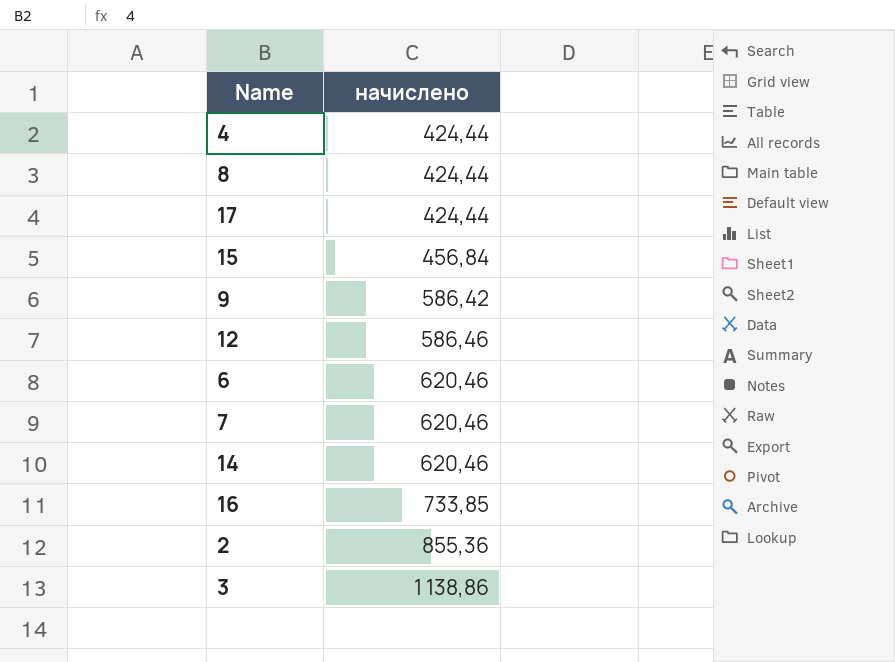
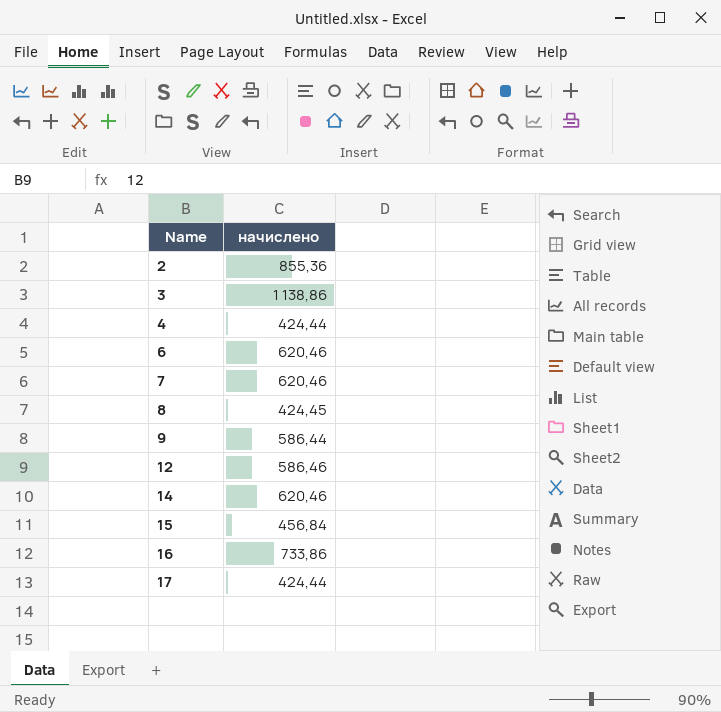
row order: начислено ascending -> Name ascending
8 | начислено: 424,44 -> 424,45
9 | начислено: 586,42 -> 586,44
16 | начислено: 733,85 -> 733,86

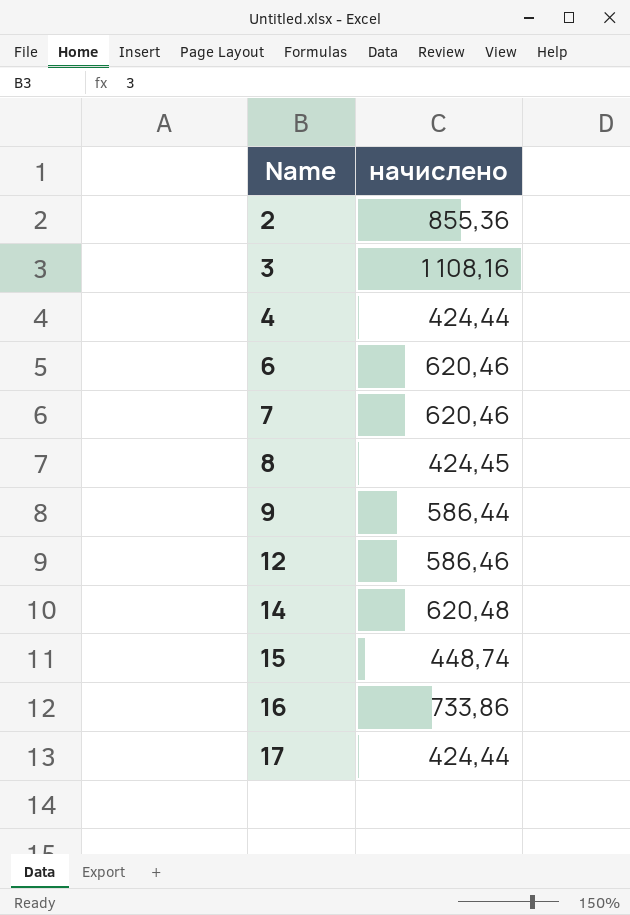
3 | начислено: 1 138,86 -> 1 108,16
14 | начислено: 620,46 -> 620,48
15 | начислено: 456,84 -> 448,74

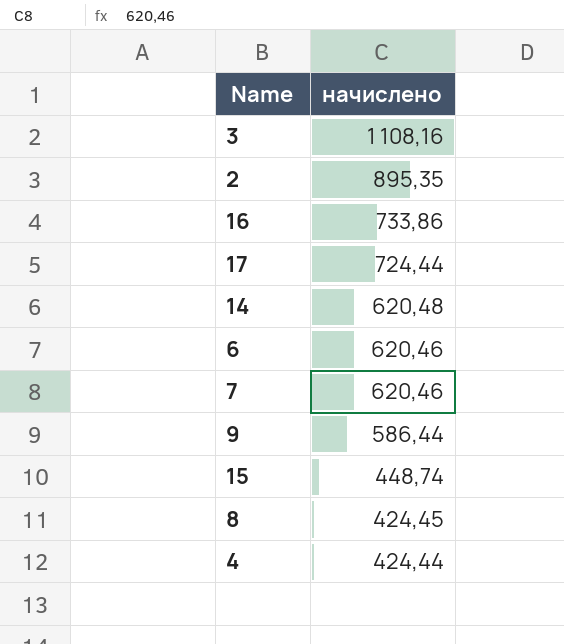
row order: Name ascending -> начислено descending
row 12: 586,46 -> none
2 | начислено: 855,36 -> 895,35
17 | начислено: 424,44 -> 724,44

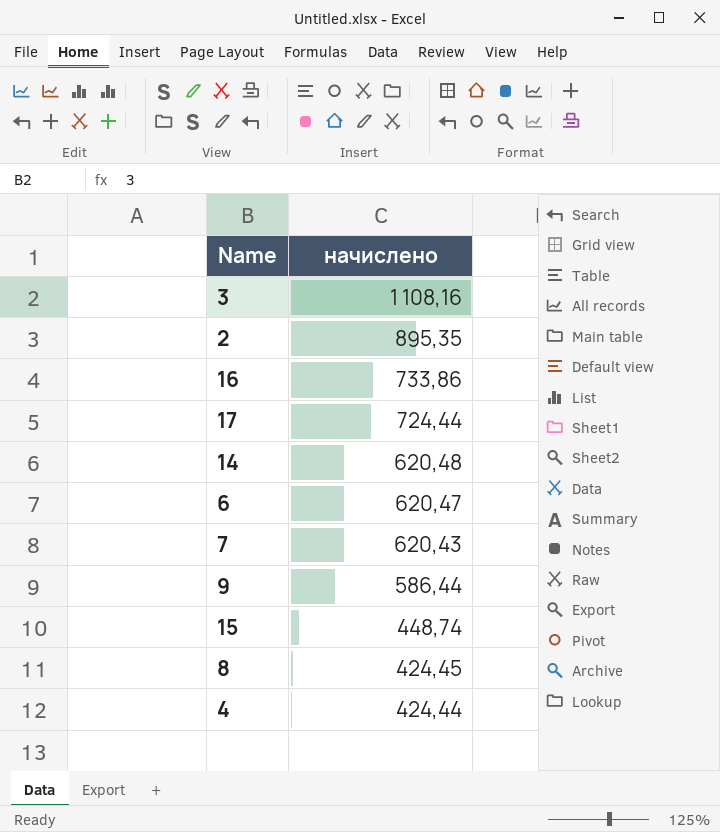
6 | начислено: 620,46 -> 620,47
7 | начислено: 620,46 -> 620,43

